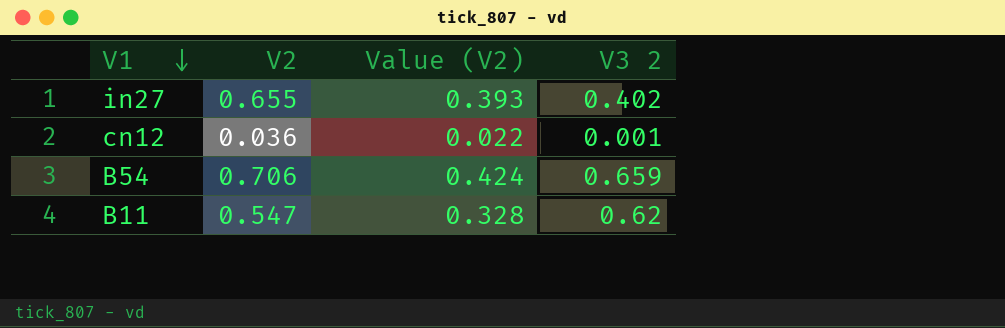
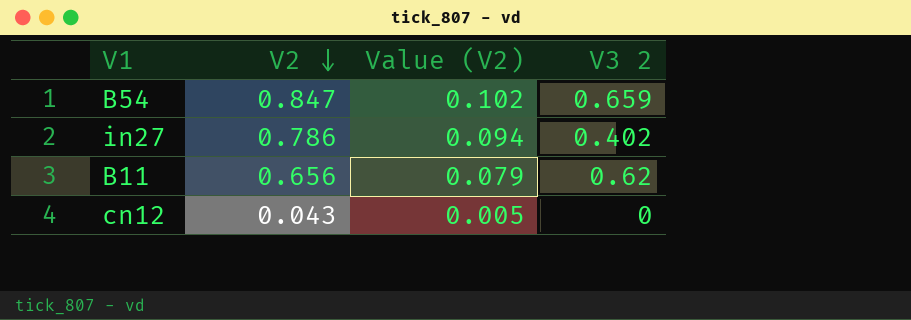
row order: V1 descending -> V2 descending
column Value (V2) | formula: [V2] * 0.6 -> [V2] * 0.12
B54 | V2: 0.706 -> 0.847
in27 | V2: 0.655 -> 0.786
B11 | V2: 0.547 -> 0.656
cn12 | V2: 0.036 -> 0.043
cn12 | V3 2: 0.001 -> 0

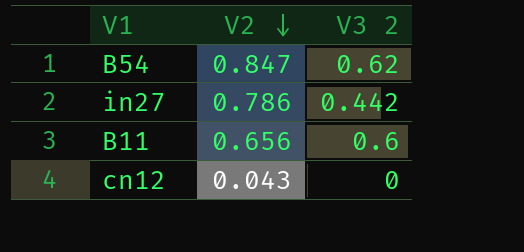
column Value (V2) | formula: [V2] * 0.12 -> none
B54 | V3 2: 0.659 -> 0.62
in27 | V3 2: 0.402 -> 0.442
B11 | V3 2: 0.62 -> 0.6

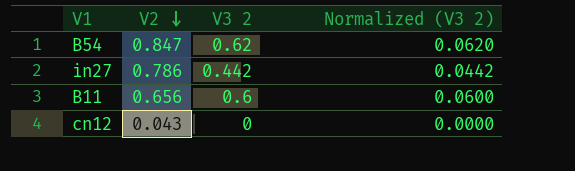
column Normalized (V3 2) | formula: none -> [V3 2] * 0.1

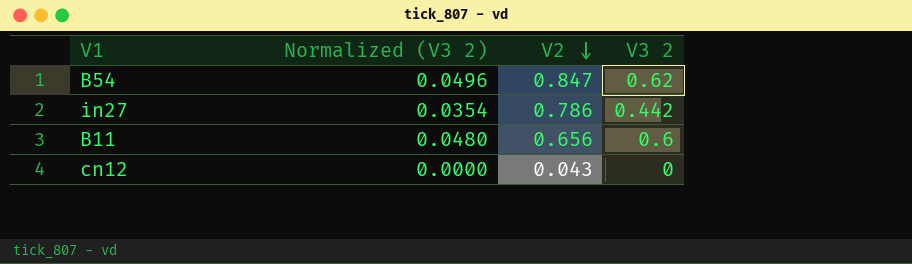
column Normalized (V3 2) | formula: [V3 2] * 0.1 -> [V3 2] * 0.08
column Normalized (V3 2) | position: 4 -> 2

